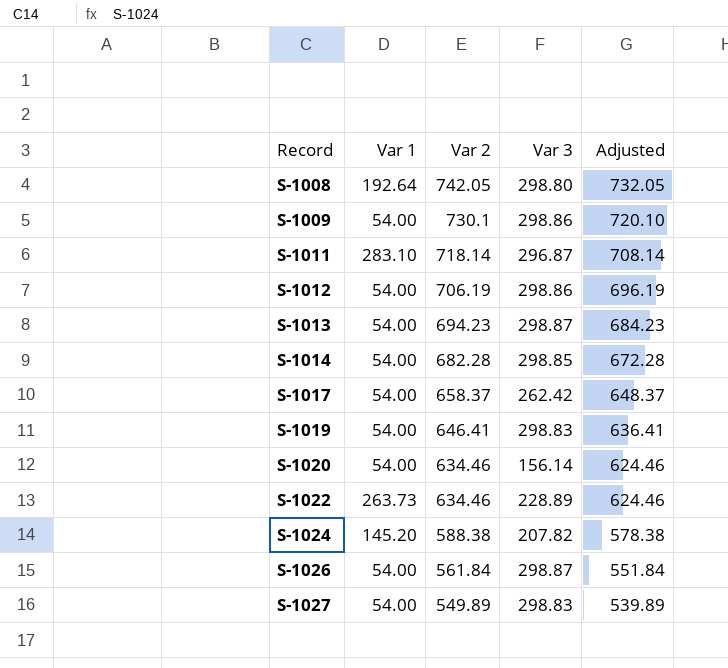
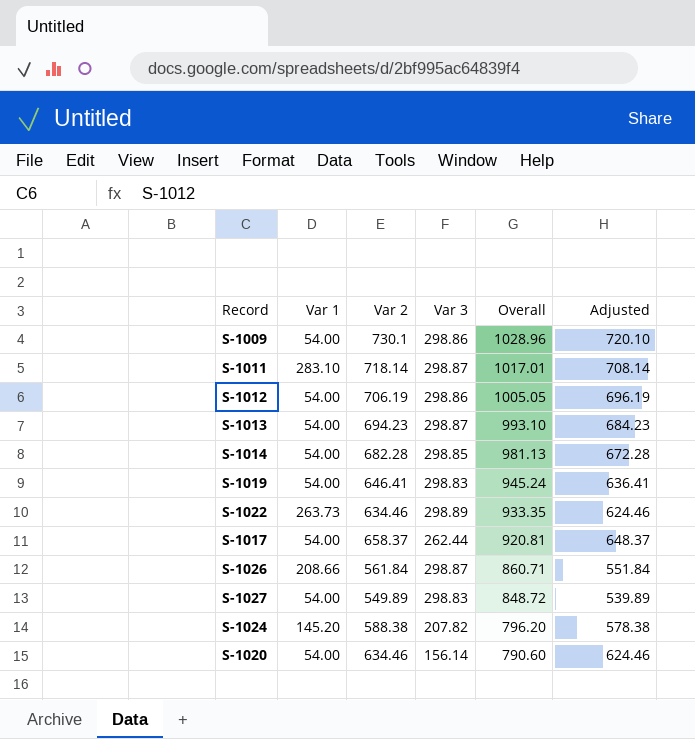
row order: Record ascending -> Overall descending
column Overall | formula: none -> [Var 2] + [Var 3]
row S-1008: 192.64 | 742.05 | 298.80 | 732.05 -> none
S-1011 | Var 3: 296.87 -> 298.87
S-1022 | Var 3: 228.89 -> 298.89
S-1017 | Var 3: 262.42 -> 262.44
S-1026 | Var 1: 54.00 -> 208.66

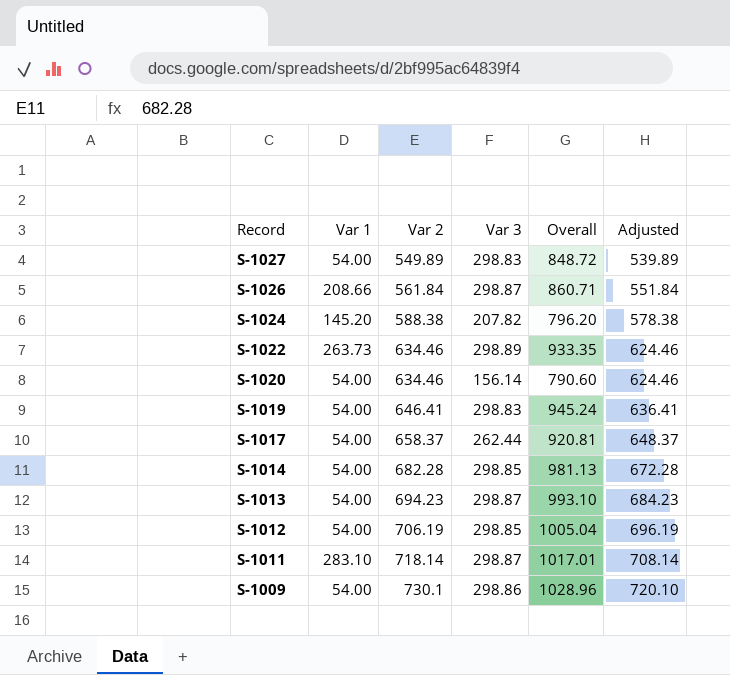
row order: Overall descending -> Record descending
S-1012 | Var 3: 298.86 -> 298.85
S-1012 | Overall: 1005.05 -> 1005.04

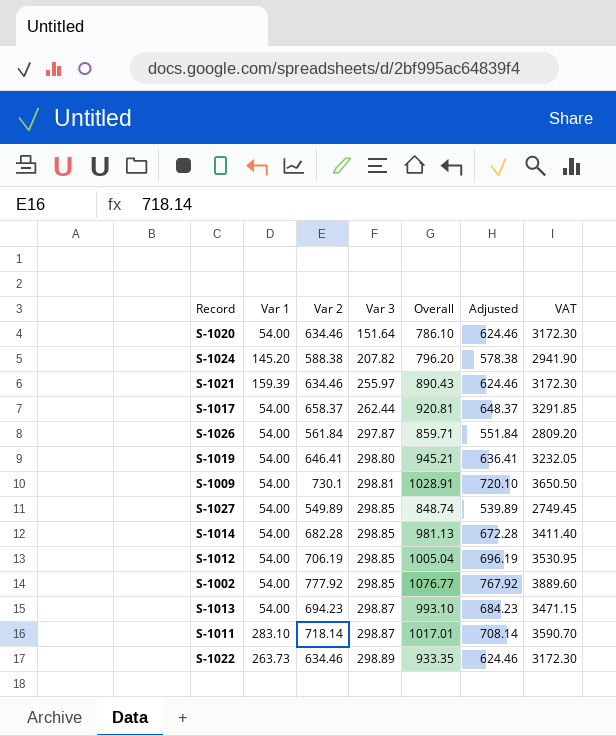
row order: Record descending -> Var 3 ascending
column VAT | formula: none -> [Var 2] * 5
S-1020 | Var 3: 156.14 -> 151.64
S-1020 | Overall: 790.60 -> 786.10
row S-1021: none -> 159.39 | 634.46 | 255.97 | 890.43 | 624.46 | 3172.30
S-1026 | Var 1: 208.66 -> 54.00
S-1026 | Var 3: 298.87 -> 297.87
S-1026 | Overall: 860.71 -> 859.71
S-1019 | Var 3: 298.83 -> 298.80
S-1019 | Overall: 945.24 -> 945.21
S-1009 | Var 3: 298.86 -> 298.81
S-1009 | Overall: 1028.96 -> 1028.91
S-1027 | Var 3: 298.83 -> 298.85
S-1027 | Overall: 848.72 -> 848.74
row S-1002: none -> 54.00 | 777.92 | 298.85 | 1076.77 | 767.92 | 3889.60

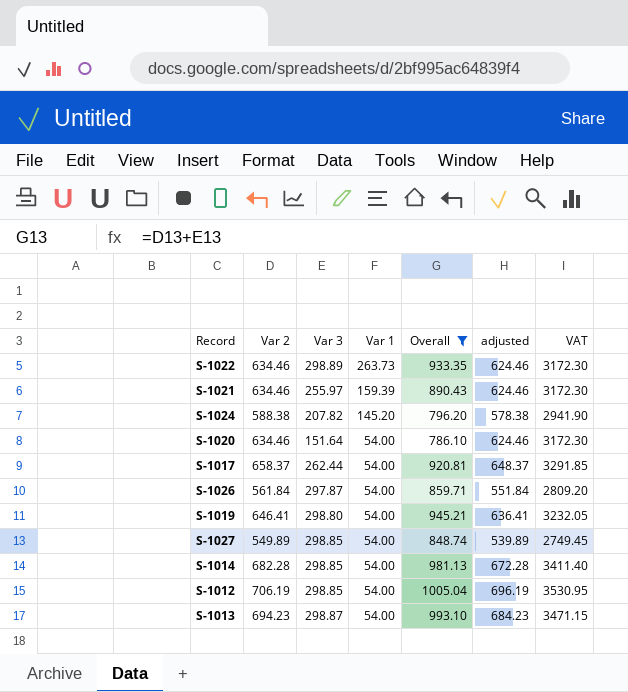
filter: none -> Overall <= 1005.04
row order: Var 3 ascending -> Var 1 descending
column Var 1 | position: 2 -> 4
column name: Adjusted -> adjusted

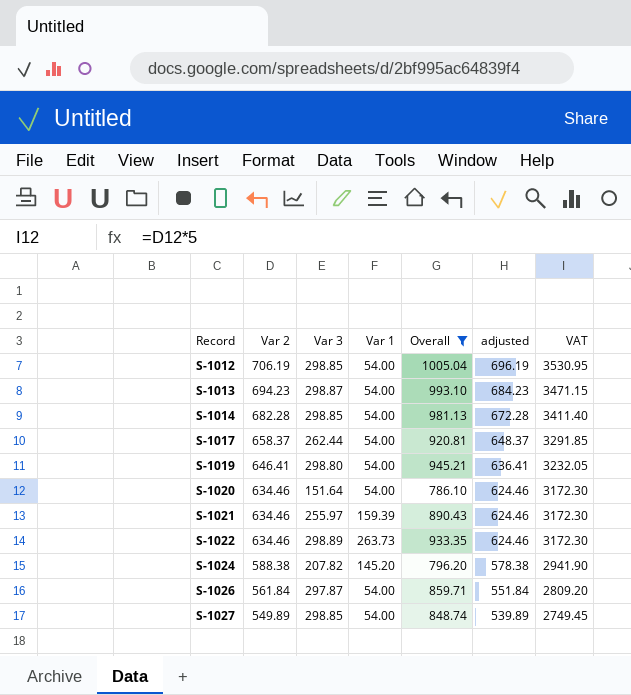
row order: Var 1 descending -> Record ascending

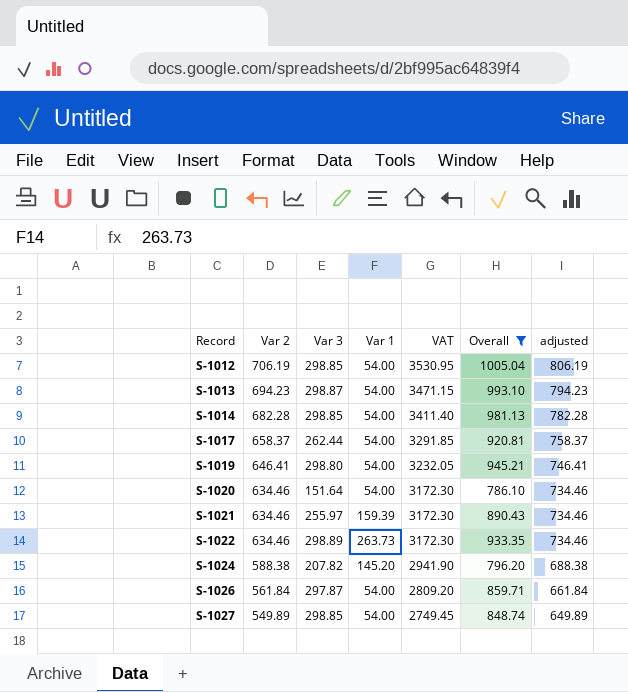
column VAT | position: 7 -> 5
column adjusted | formula: [Var 2] - 10 -> [Var 2] + 100

